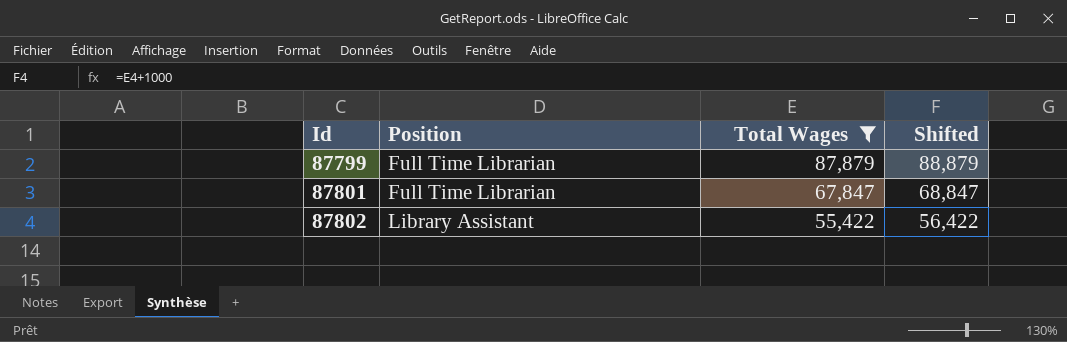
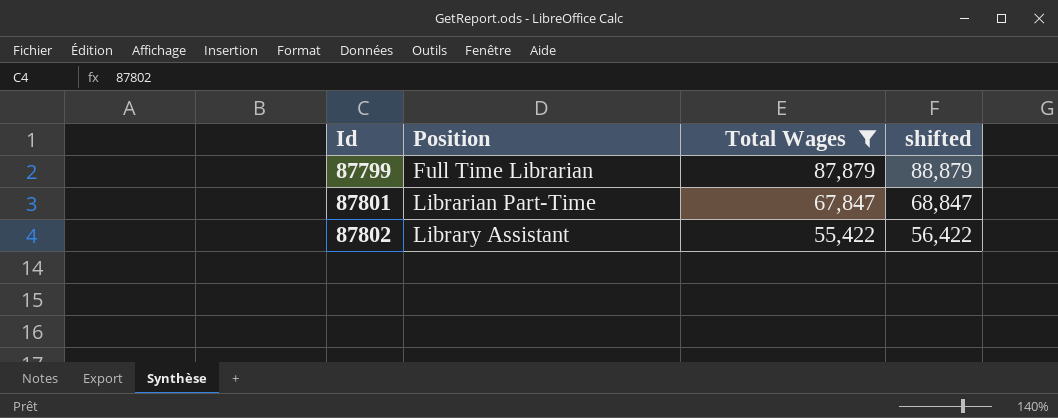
column name: Shifted -> shifted
87801 | Position: Full Time Librarian -> Librarian Part-Time

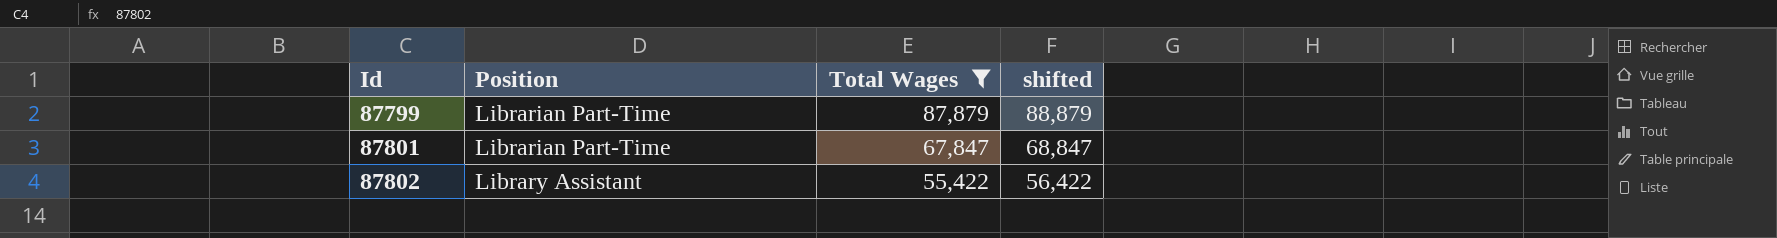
87799 | Position: Full Time Librarian -> Librarian Part-Time

